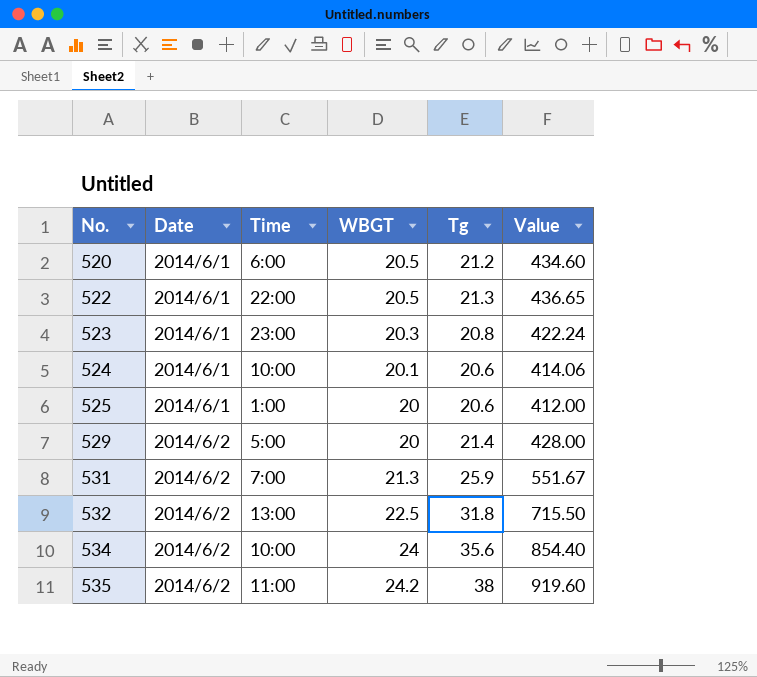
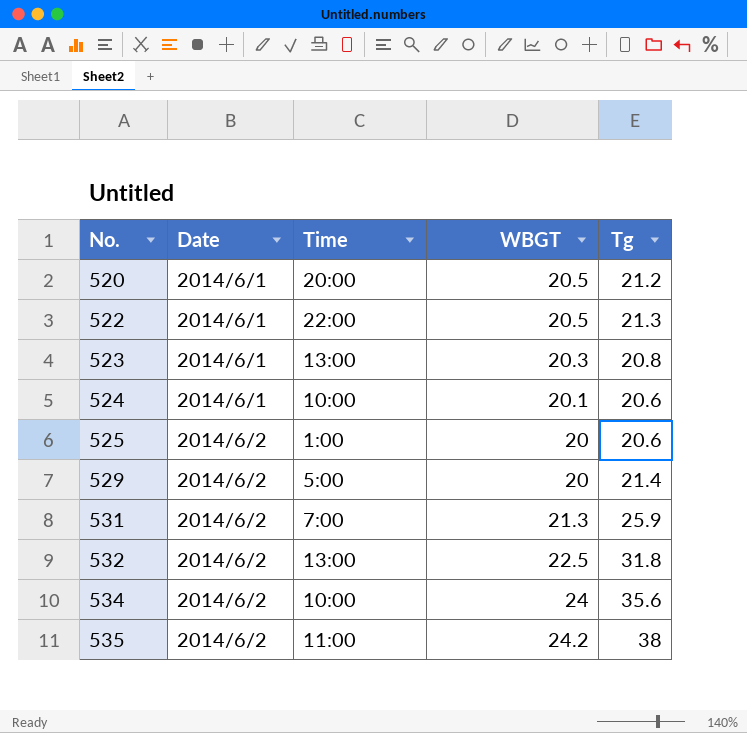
column Value | formula: [WBGT] * [Tg] -> none
520 | Time: 6:00 -> 20:00
523 | Time: 23:00 -> 13:00
525 | Date: 2014/6/1 -> 2014/6/2

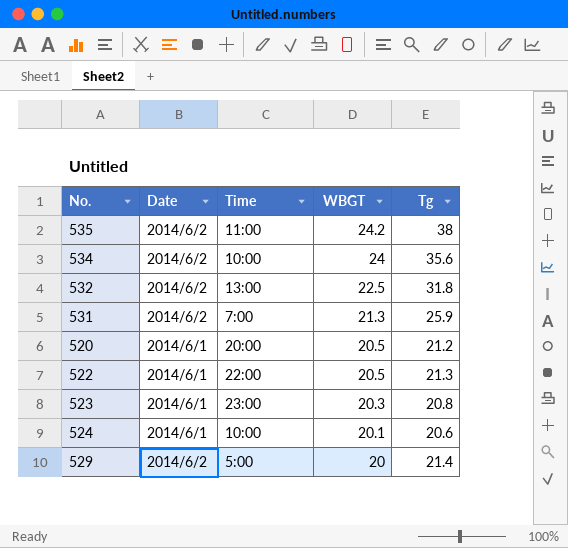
row order: No. ascending -> WBGT descending
row 525: 2014/6/2 | 1:00 | 20 | 20.6 -> none
523 | Time: 13:00 -> 23:00

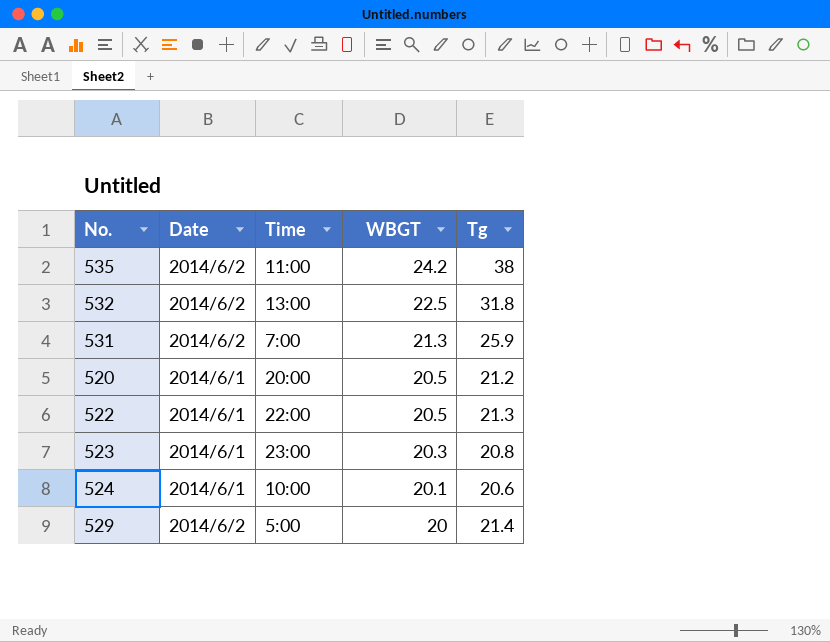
row 534: 2014/6/2 | 10:00 | 24 | 35.6 -> none

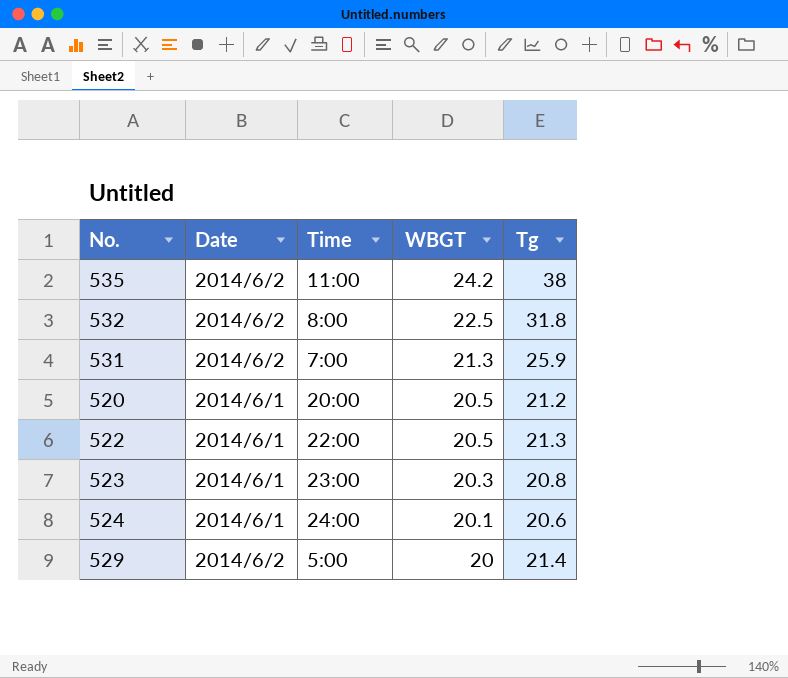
532 | Time: 13:00 -> 8:00
524 | Time: 10:00 -> 24:00

